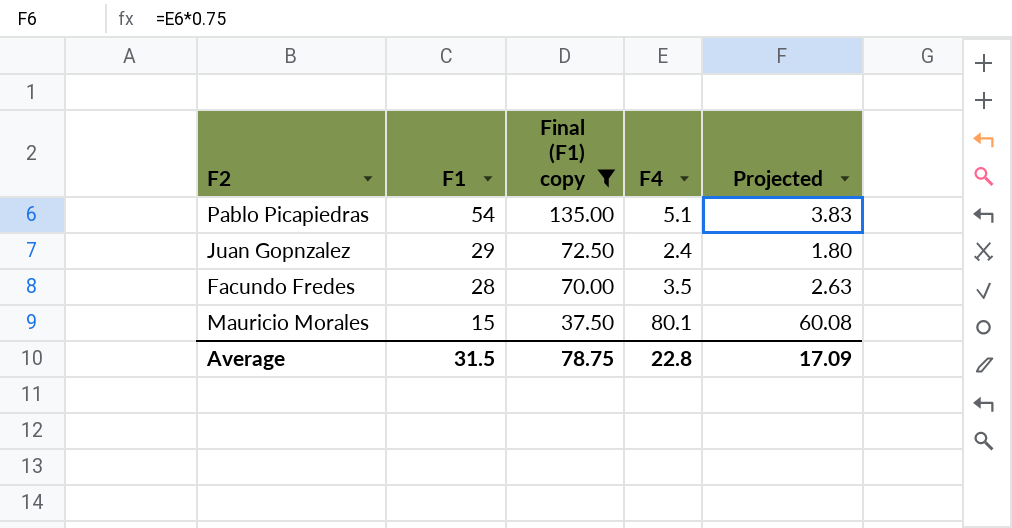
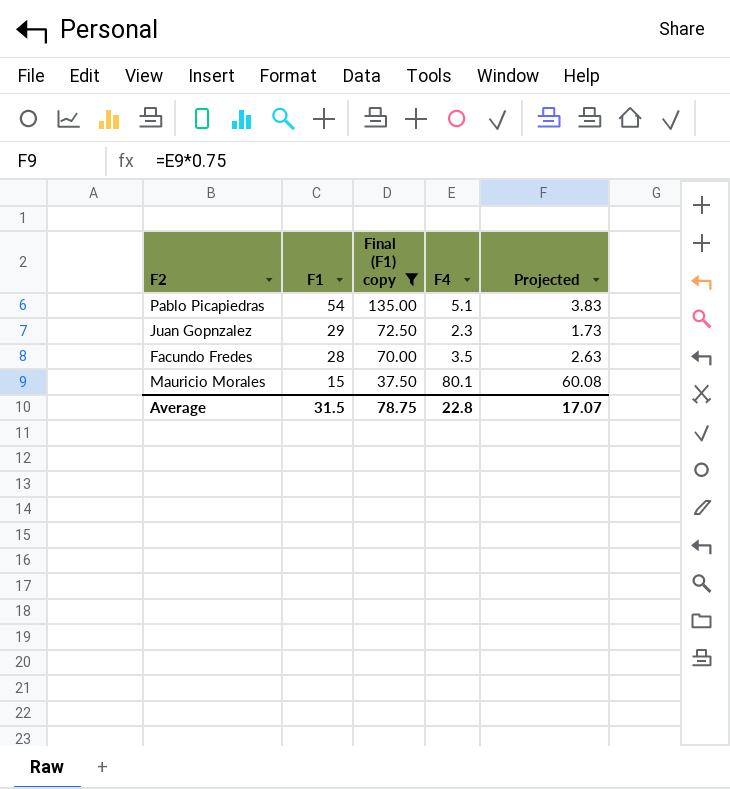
Juan Gopnzalez | F4: 2.4 -> 2.3
Juan Gopnzalez | Projected: 1.80 -> 1.73
Average | Projected: 17.09 -> 17.07

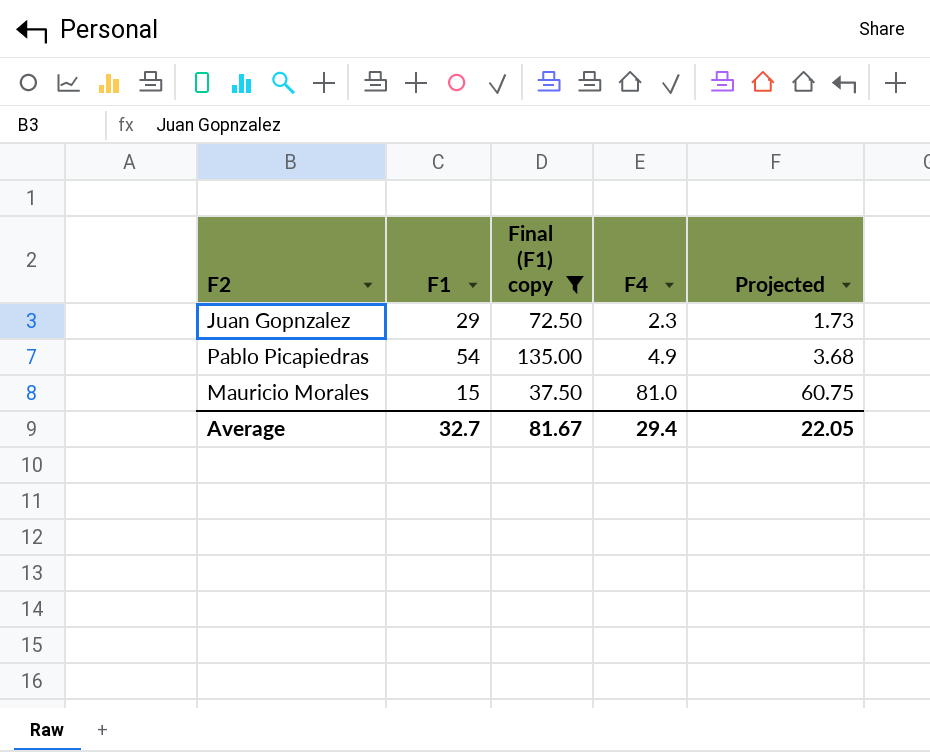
row order: F1 descending -> F4 ascending
row Facundo Fredes: 28 | 70.00 | 3.5 | 2.63 -> none
Pablo Picapiedras | F4: 5.1 -> 4.9
Pablo Picapiedras | Projected: 3.83 -> 3.68
Mauricio Morales | F4: 80.1 -> 81.0
Mauricio Morales | Projected: 60.08 -> 60.75
Average | F1: 31.5 -> 32.7
Average | Final (F1) copy: 78.75 -> 81.67
Average | F4: 22.8 -> 29.4
Average | Projected: 17.07 -> 22.05

